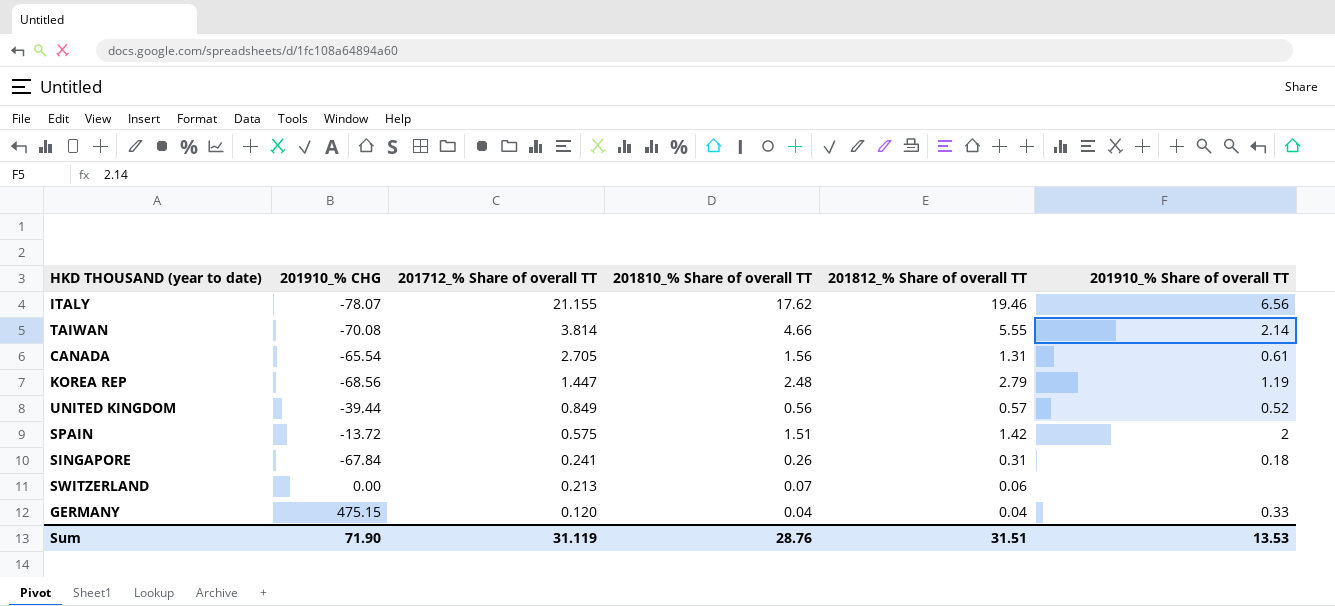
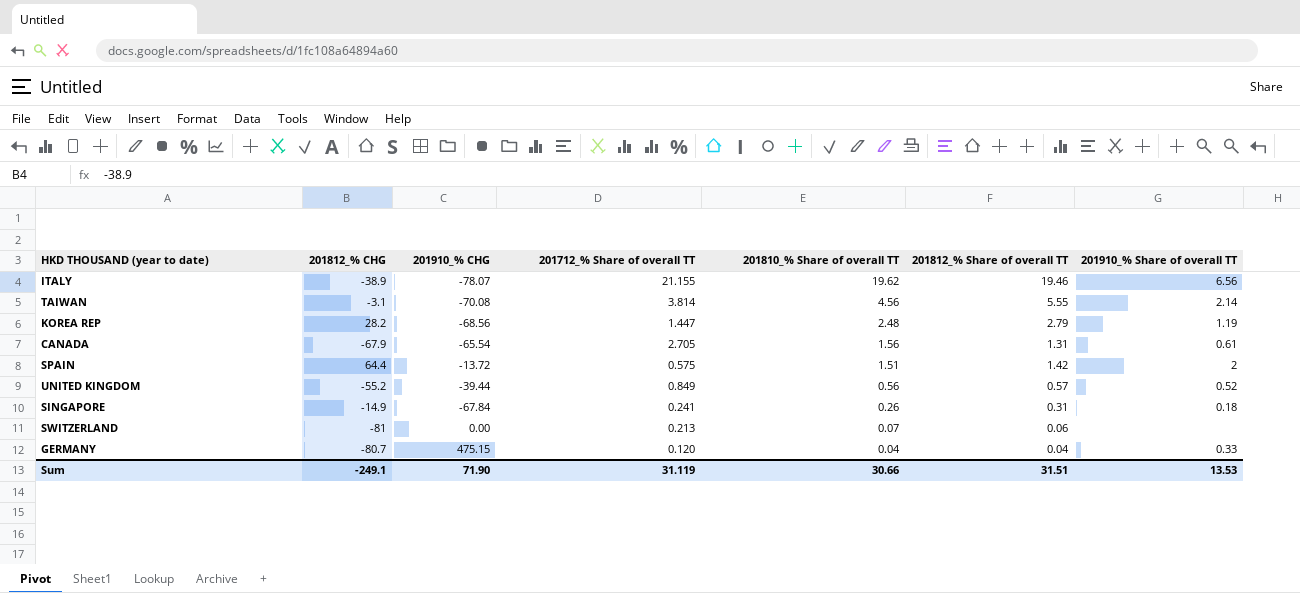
row order: 201712_% Share of overall TT descending -> 201810_% Share of overall TT descending
column 201812_% CHG | position: none -> 2
ITALY | 201810_% Share of overall TT: 17.62 -> 19.62
TAIWAN | 201810_% Share of overall TT: 4.66 -> 4.56
Sum | 201810_% Share of overall TT: 28.76 -> 30.66

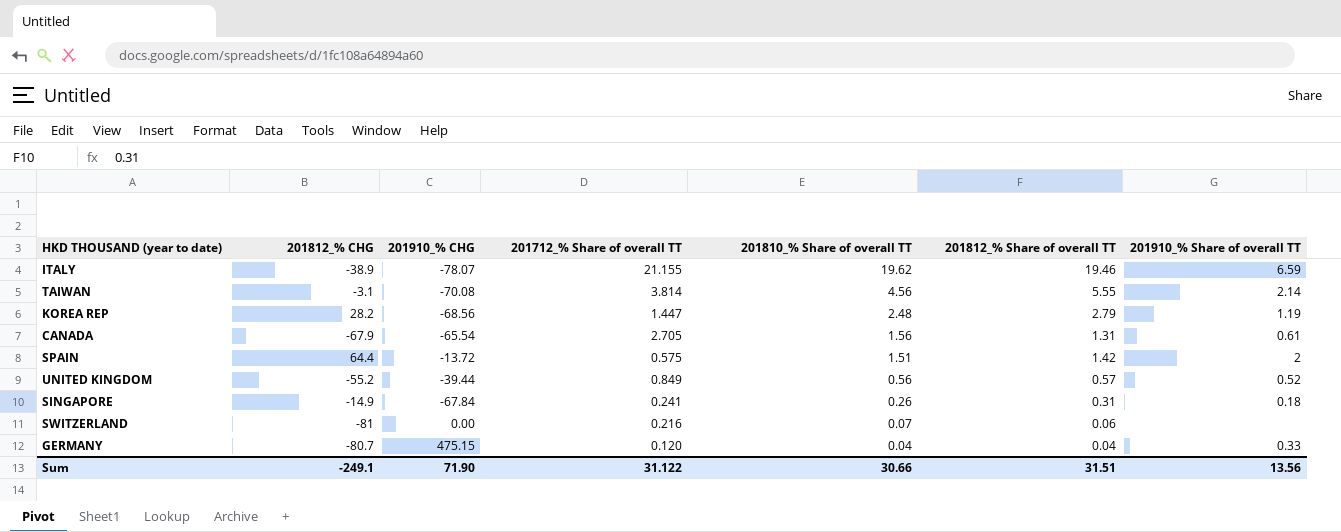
ITALY | 201910_% Share of overall TT: 6.56 -> 6.59
SWITZERLAND | 201712_% Share of overall TT: 0.213 -> 0.216
Sum | 201712_% Share of overall TT: 31.119 -> 31.122
Sum | 201910_% Share of overall TT: 13.53 -> 13.56

